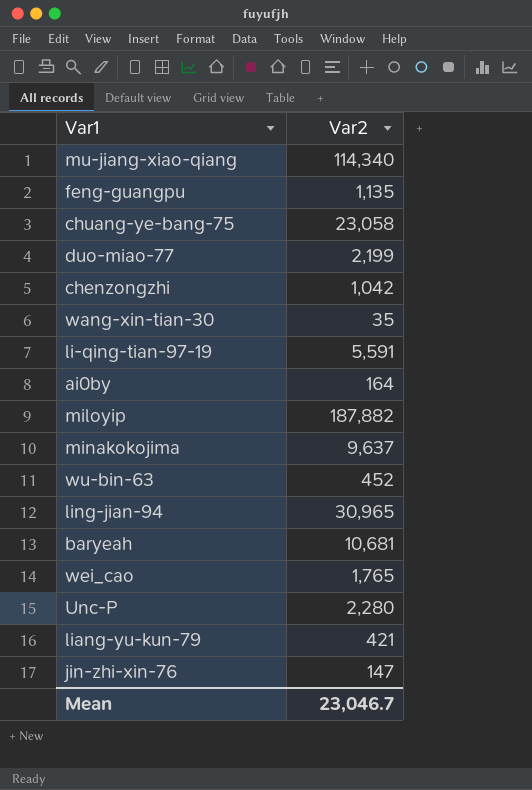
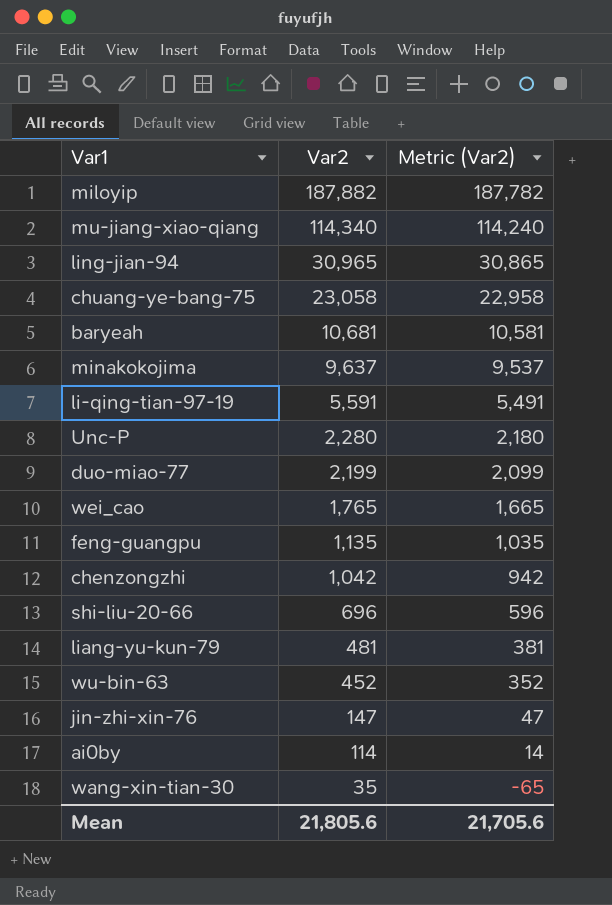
row order: none -> Var2 descending
column Metric (Var2) | formula: none -> [Var2] - 100
row shi-liu-20-66: none -> 696 | 596
liang-yu-kun-79 | Var2: 421 -> 481
ai0by | Var2: 164 -> 114
Mean | Var2: 23,046.7 -> 21,805.6

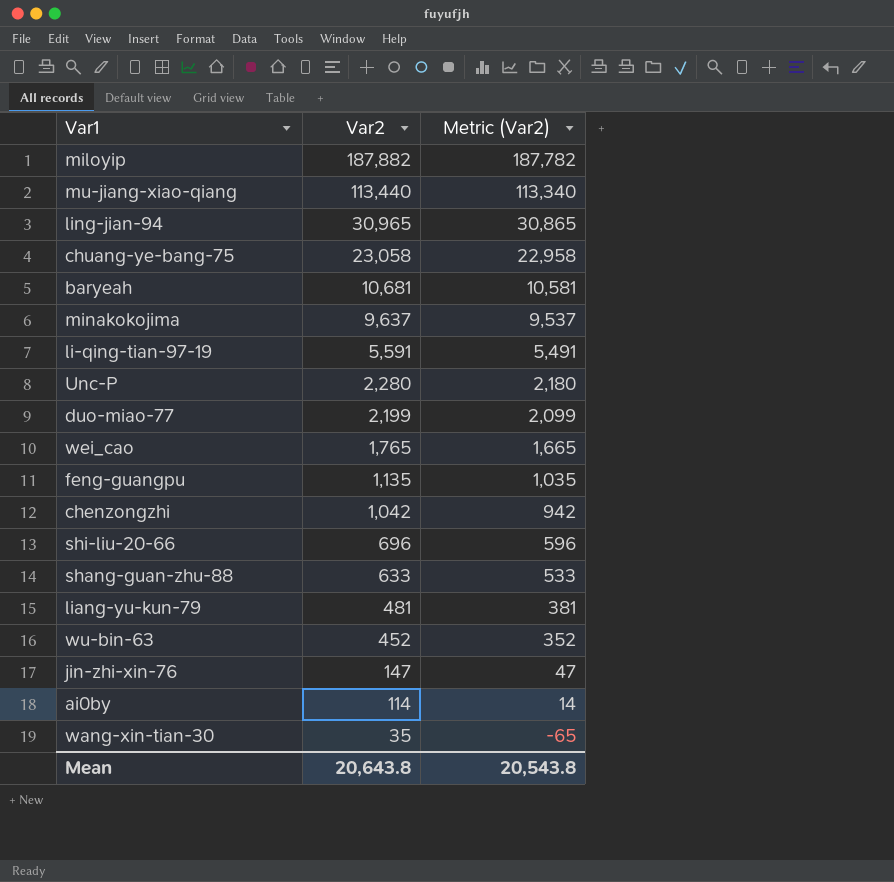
mu-jiang-xiao-qiang | Var2: 114,340 -> 113,440
mu-jiang-xiao-qiang | Metric (Var2): 114,240 -> 113,340
row shang-guan-zhu-88: none -> 633 | 533
Mean | Var2: 21,805.6 -> 20,643.8
Mean | Metric (Var2): 21,705.6 -> 20,543.8

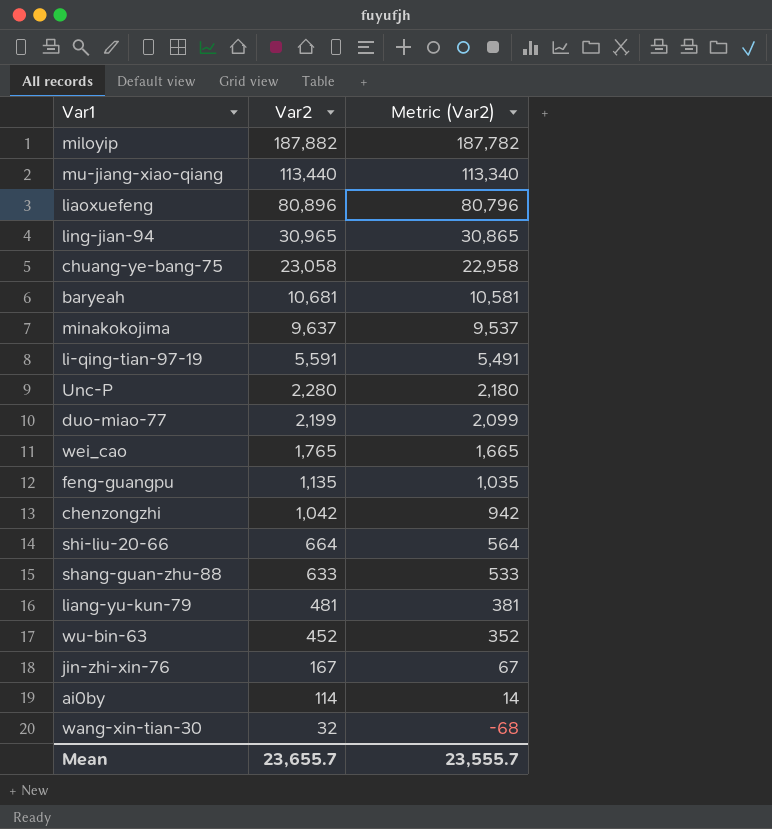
row liaoxuefeng: none -> 80,896 | 80,796
shi-liu-20-66 | Var2: 696 -> 664
shi-liu-20-66 | Metric (Var2): 596 -> 564
jin-zhi-xin-76 | Var2: 147 -> 167
jin-zhi-xin-76 | Metric (Var2): 47 -> 67
wang-xin-tian-30 | Var2: 35 -> 32
wang-xin-tian-30 | Metric (Var2): -65 -> -68
Mean | Var2: 20,643.8 -> 23,655.7
Mean | Metric (Var2): 20,543.8 -> 23,555.7

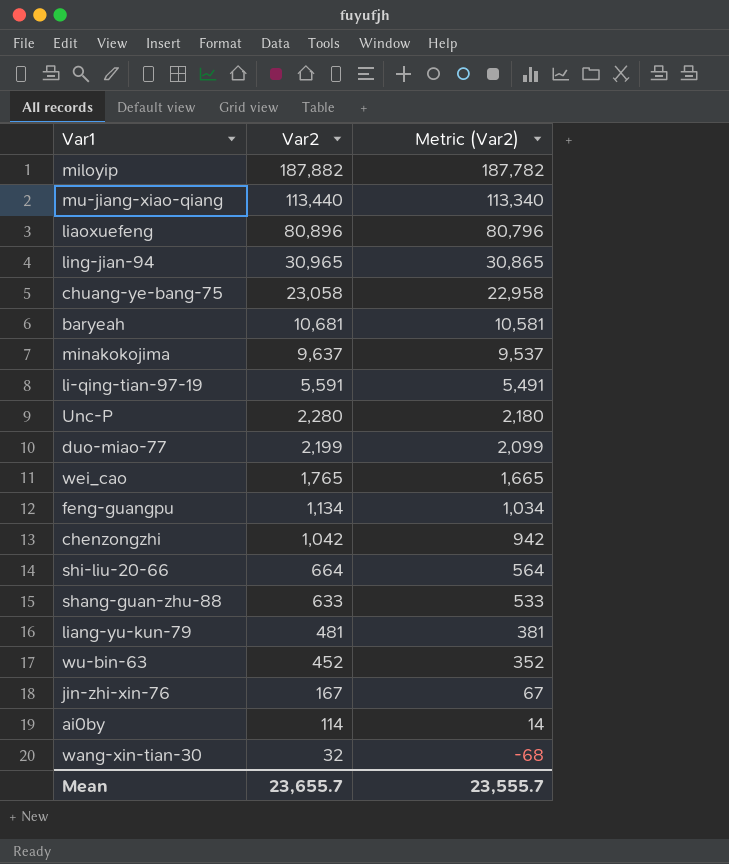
feng-guangpu | Var2: 1,135 -> 1,134
feng-guangpu | Metric (Var2): 1,035 -> 1,034

